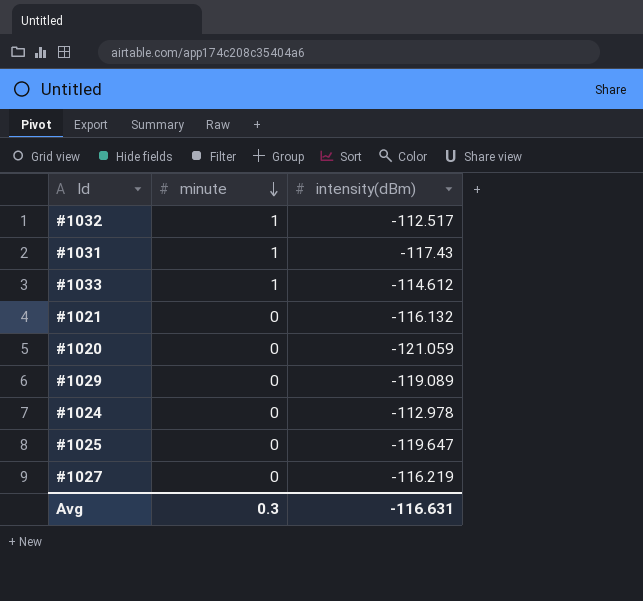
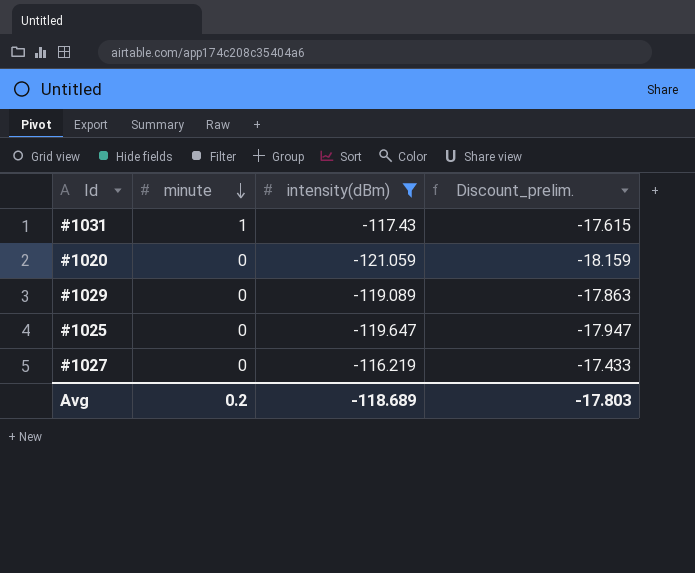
filter: none -> intensity(dBm) <= -116.219
column Discount_prelim. | formula: none -> [intensity(dBm)] * 0.15
Avg | minute: 0.3 -> 0.2
Avg | intensity(dBm): -116.631 -> -118.689

